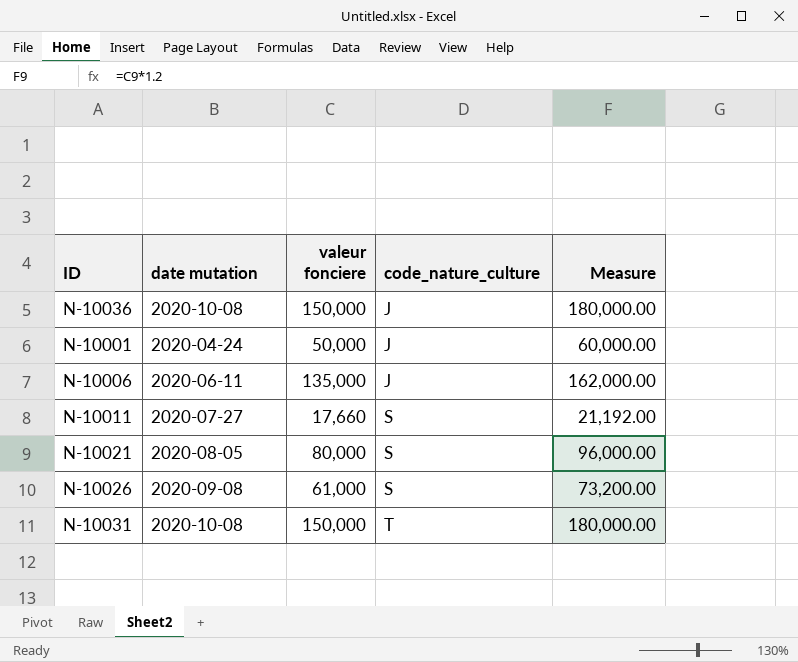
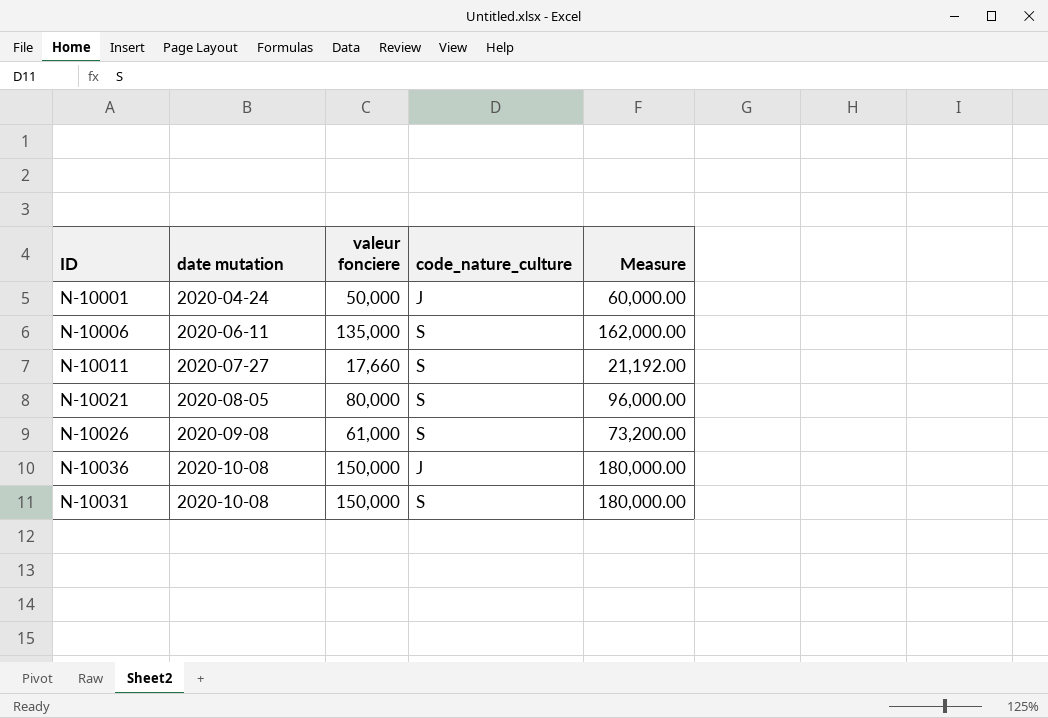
row order: code_nature_culture ascending -> date mutation ascending
N-10006 | code_nature_culture: J -> S
N-10031 | code_nature_culture: T -> S

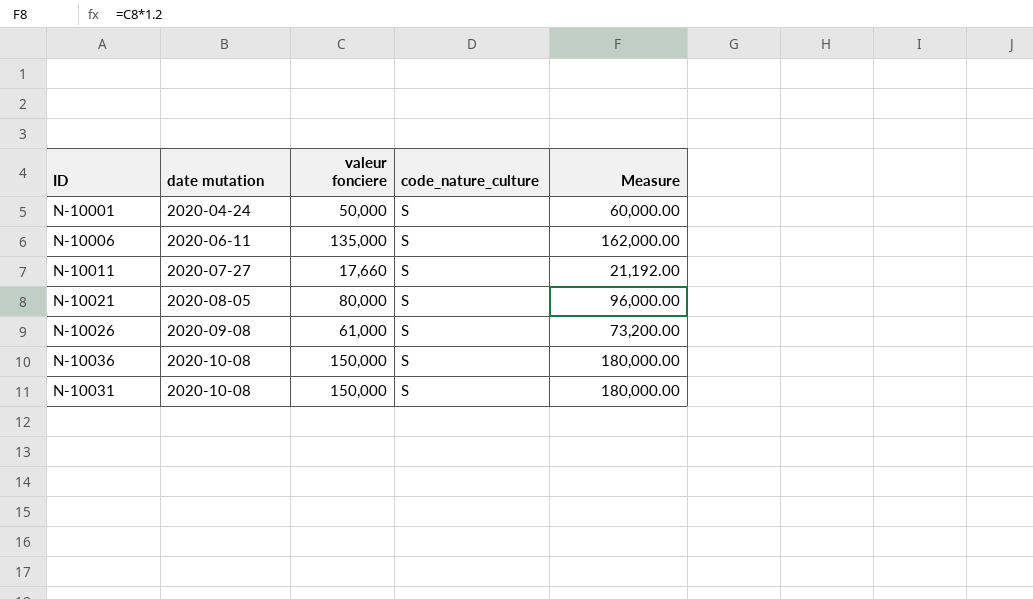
N-10001 | code_nature_culture: J -> S
N-10036 | code_nature_culture: J -> S

